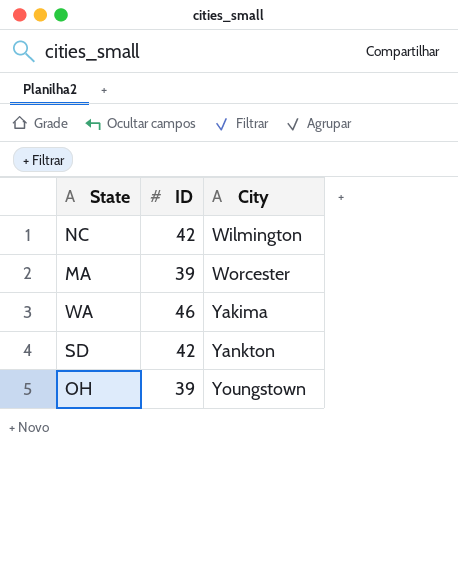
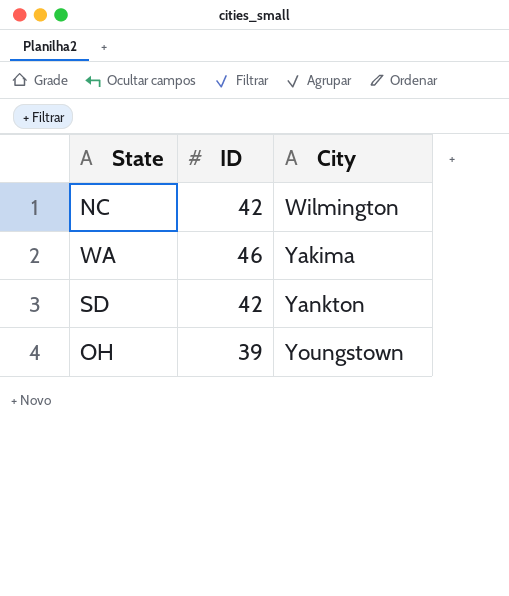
row MA: 39 | Worcester -> none

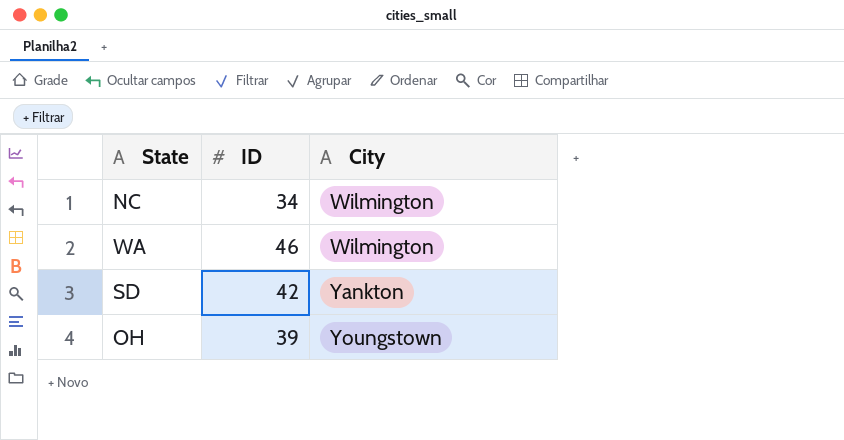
NC | ID: 42 -> 34
WA | City: Yakima -> Wilmington

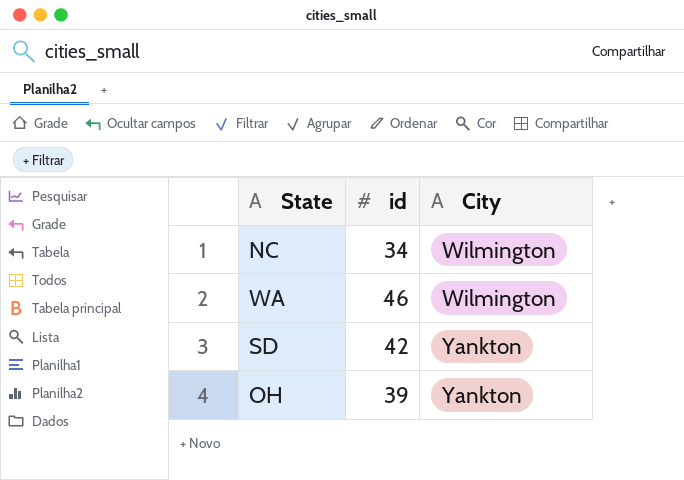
column name: ID -> id
OH | City: Youngstown -> Yankton

